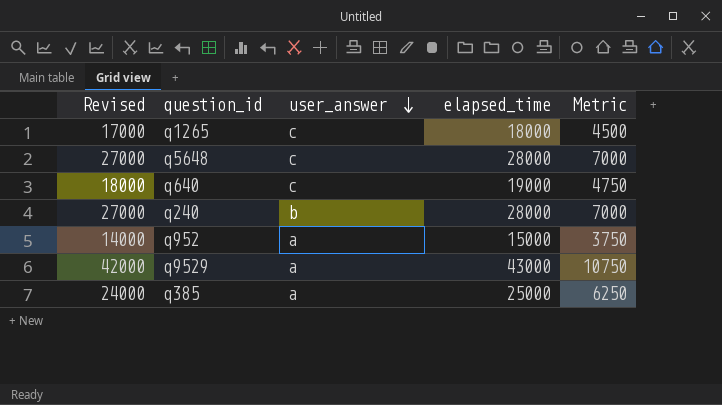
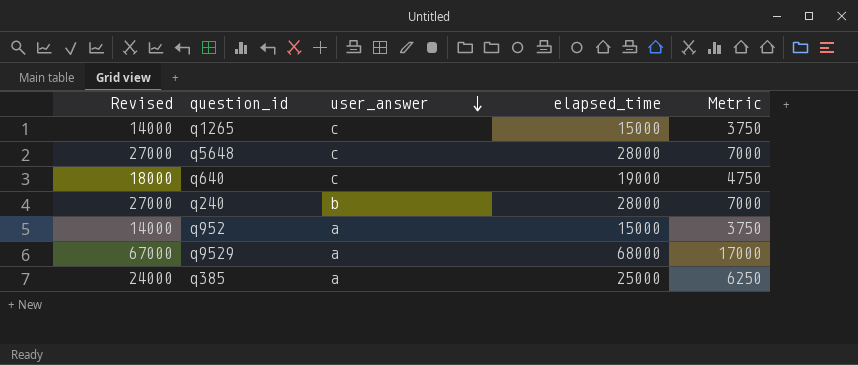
q1265 | Revised: 17000 -> 14000
q1265 | elapsed_time: 18000 -> 15000
q1265 | Metric: 4500 -> 3750
q9529 | Revised: 42000 -> 67000
q9529 | elapsed_time: 43000 -> 68000
q9529 | Metric: 10750 -> 17000

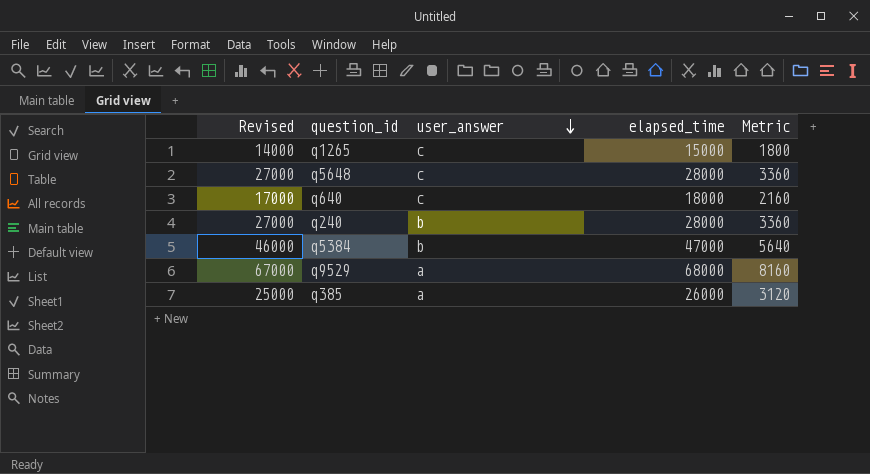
column Metric | formula: [elapsed_time] * 0.25 -> [elapsed_time] * 0.12
row q952: 14000 | a | 15000 | 3750 -> none
q640 | Revised: 18000 -> 17000
q640 | elapsed_time: 19000 -> 18000
row q5384: none -> 46000 | b | 47000 | 5640
q385 | Revised: 24000 -> 25000
q385 | elapsed_time: 25000 -> 26000

